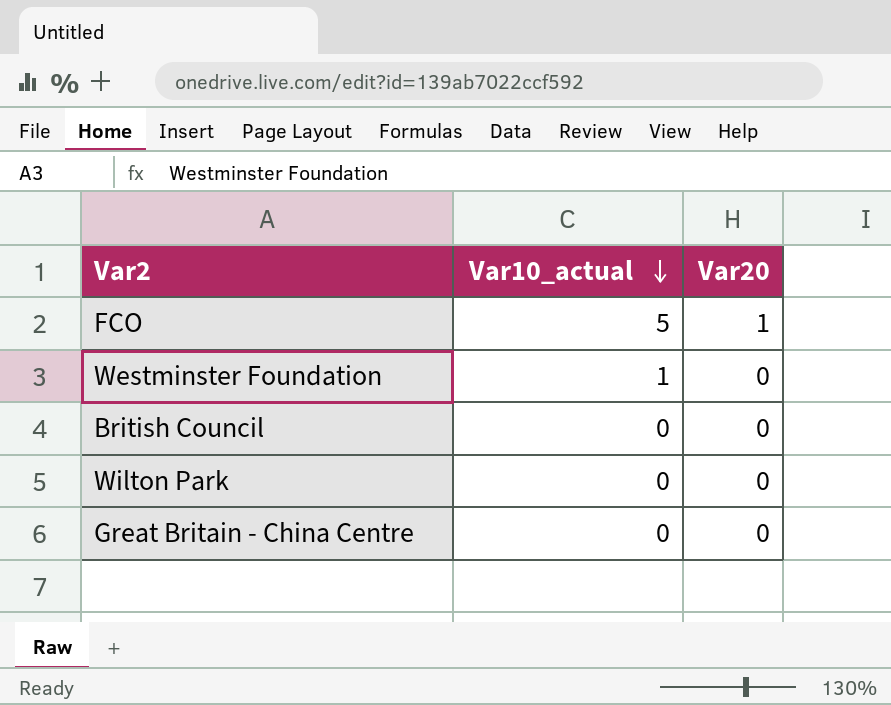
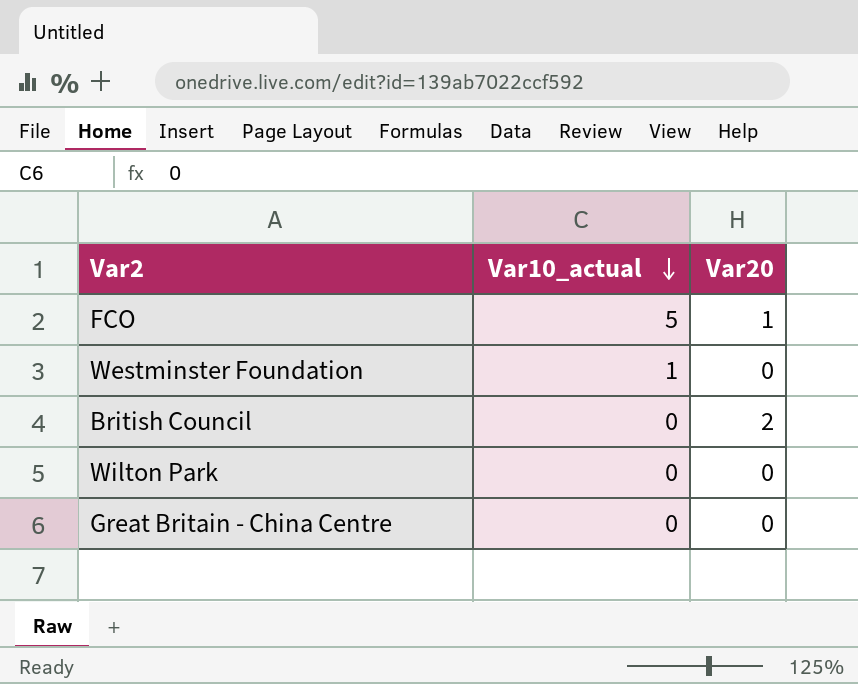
British Council | Var20: 0 -> 2

